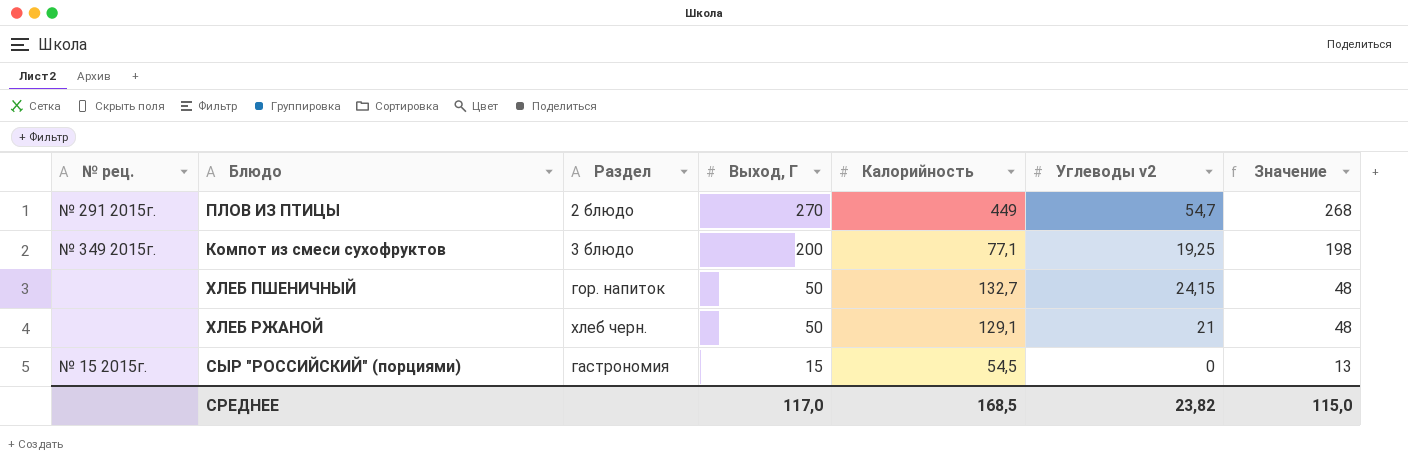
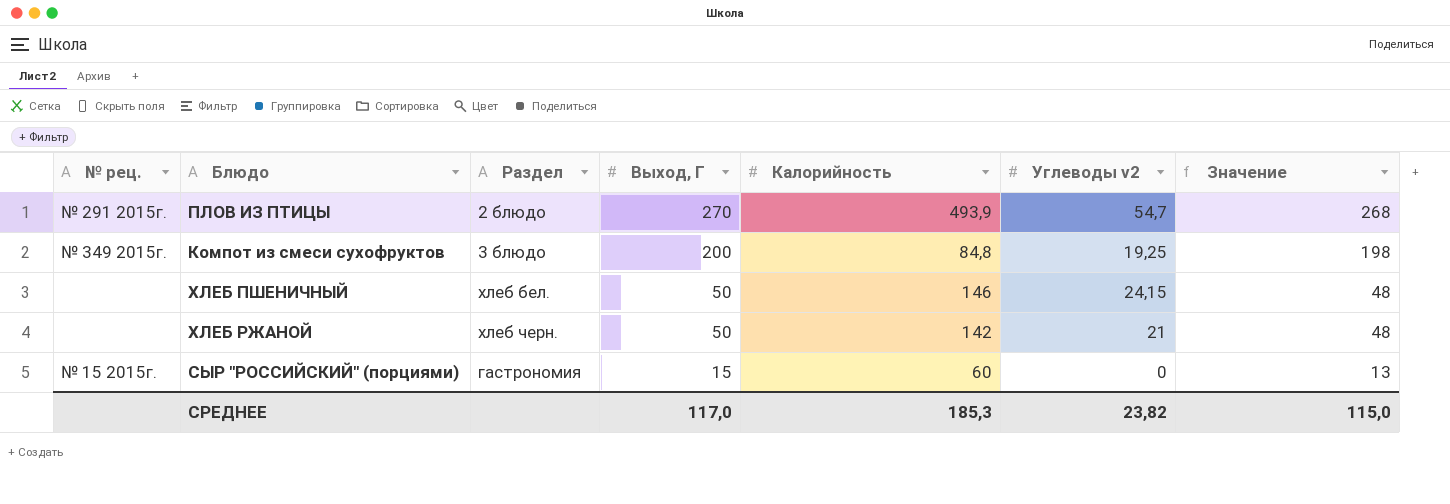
ПЛОВ ИЗ ПТИЦЫ | Калорийность: 449 -> 493,9
Компот из смеси сухофруктов | Калорийность: 77,1 -> 84,8
ХЛЕБ ПШЕНИЧНЫЙ | Раздел: гор. напиток -> хлеб бел.
ХЛЕБ ПШЕНИЧНЫЙ | Калорийность: 132,7 -> 146
ХЛЕБ РЖАНОЙ | Калорийность: 129,1 -> 142
СЫР "РОССИЙСКИЙ" (порциями) | Калорийность: 54,5 -> 60
СРЕДНЕЕ | Калорийность: 168,5 -> 185,3

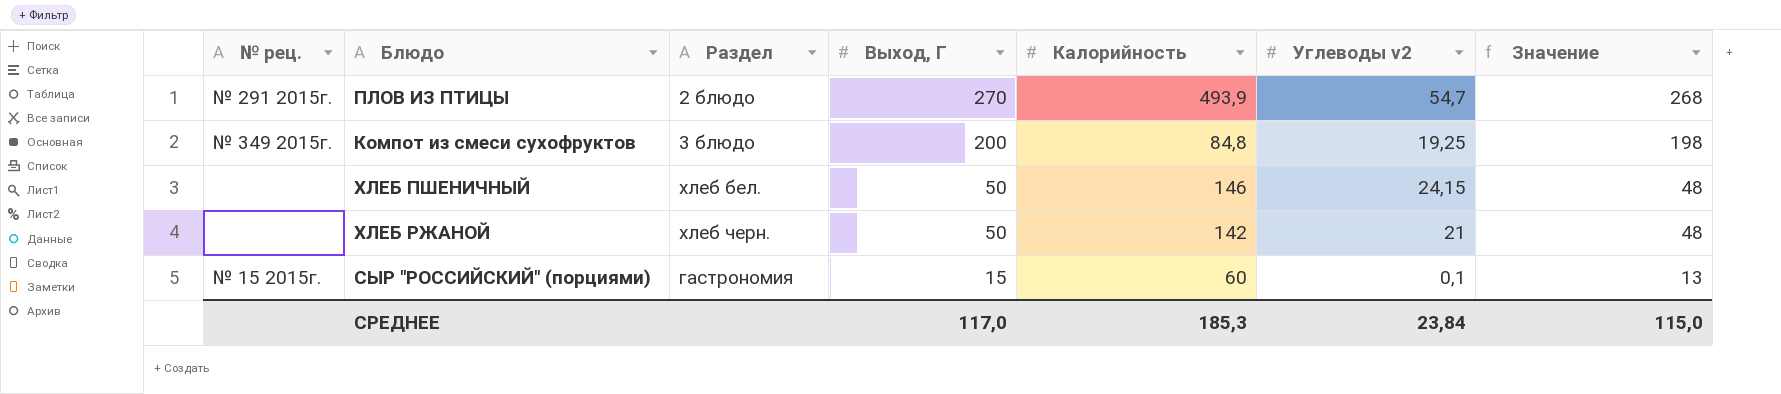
СЫР "РОССИЙСКИЙ" (порциями) | Углеводы v2: 0 -> 0,1
СРЕДНЕЕ | Углеводы v2: 23,82 -> 23,84

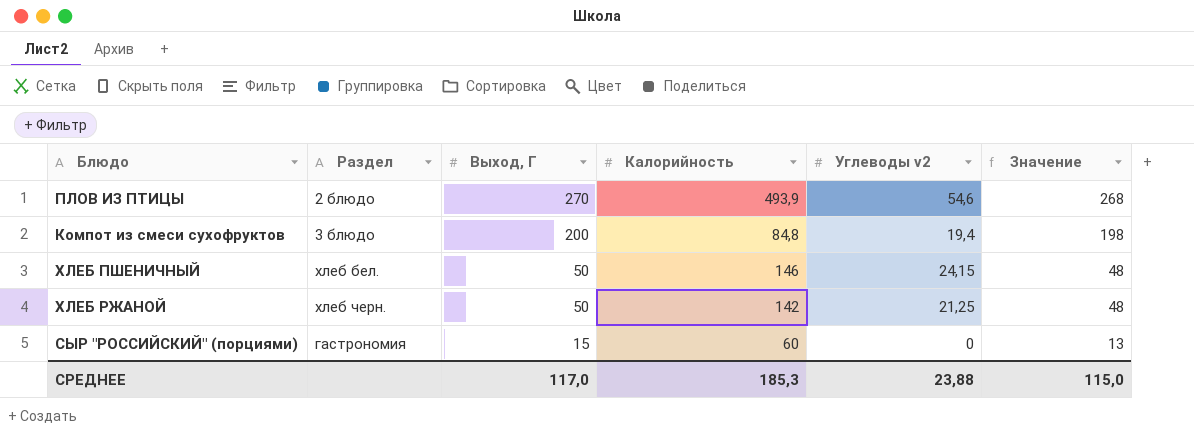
column № рец. | position: 1 -> none
ПЛОВ ИЗ ПТИЦЫ | Углеводы v2: 54,7 -> 54,6
Компот из смеси сухофруктов | Углеводы v2: 19,25 -> 19,4
ХЛЕБ РЖАНОЙ | Углеводы v2: 21 -> 21,25
СЫР "РОССИЙСКИЙ" (порциями) | Углеводы v2: 0,1 -> 0
СРЕДНЕЕ | Углеводы v2: 23,84 -> 23,88

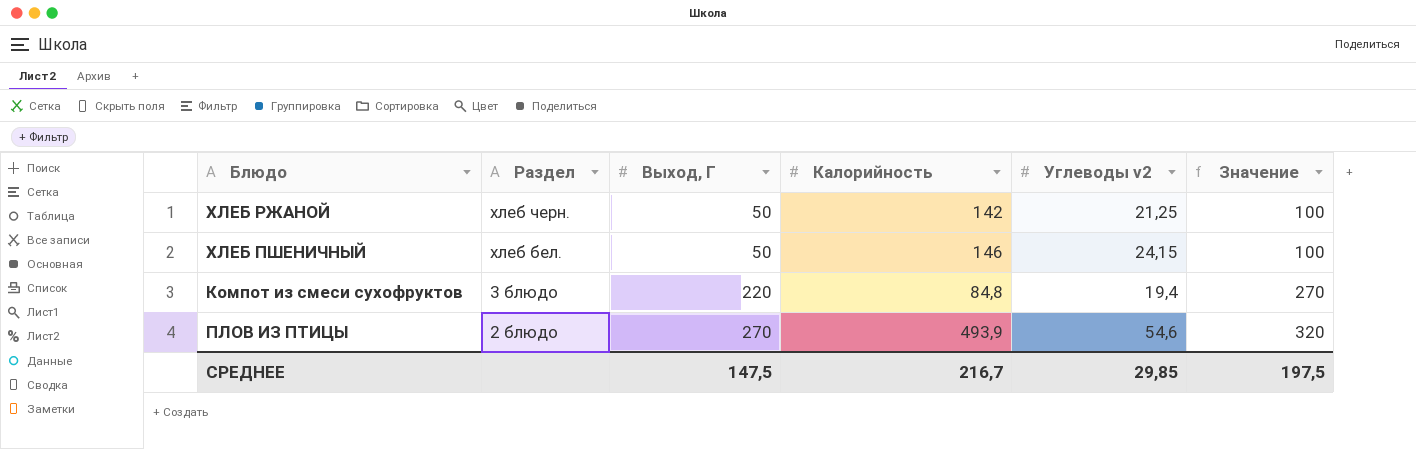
row order: Выход, Г descending -> Раздел descending
column Значение | formula: [Выход, Г] - 2 -> [Выход, Г] + 50
row СЫР "РОССИЙСКИЙ" (порциями): гастрономия | 15 | 60 | 0 | 13 -> none
Компот из смеси сухофруктов | Выход, Г: 200 -> 220
СРЕДНЕЕ | Выход, Г: 117,0 -> 147,5
СРЕДНЕЕ | Калорийность: 185,3 -> 216,7
СРЕДНЕЕ | Углеводы v2: 23,88 -> 29,85
СРЕДНЕЕ | Значение: 115,0 -> 197,5

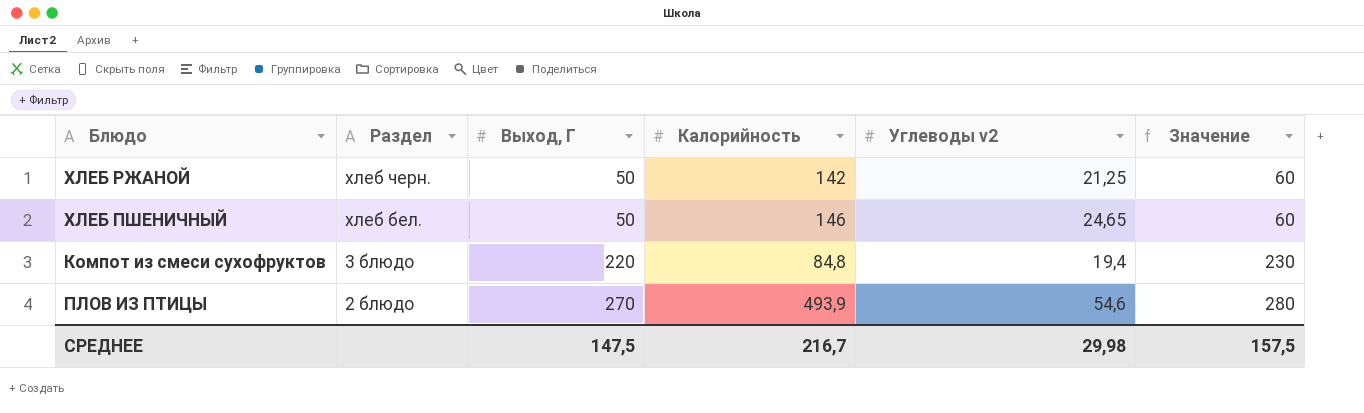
column Значение | formula: [Выход, Г] + 50 -> [Выход, Г] + 10
ХЛЕБ ПШЕНИЧНЫЙ | Углеводы v2: 24,15 -> 24,65
СРЕДНЕЕ | Углеводы v2: 29,85 -> 29,98
СРЕДНЕЕ | Значение: 197,5 -> 157,5

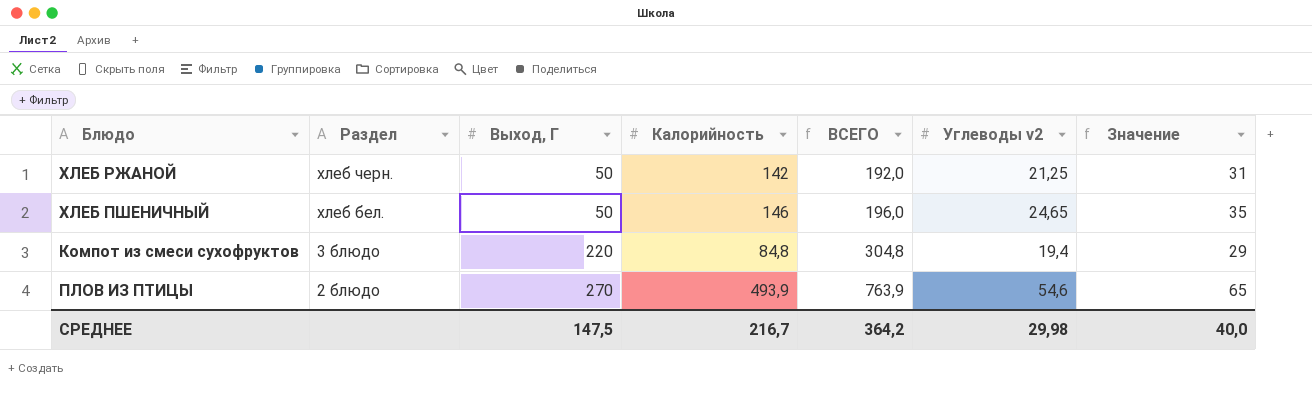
column ВСЕГО | formula: none -> [Выход, Г] + [Калорийность]
column Значение | formula: [Выход, Г] + 10 -> [Углеводы v2] + 10
СРЕДНЕЕ | Значение: 157,5 -> 40,0

